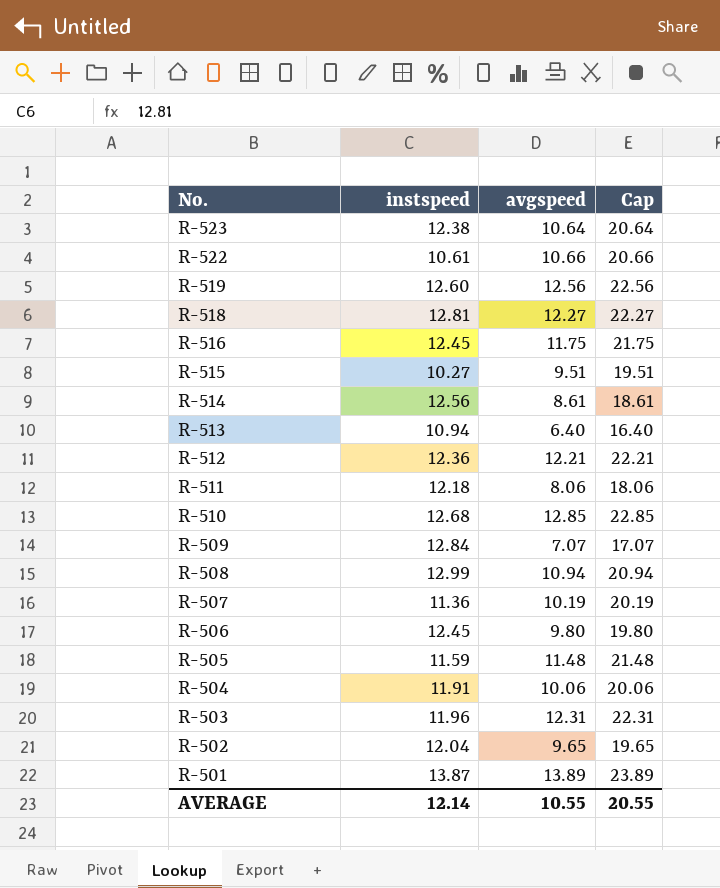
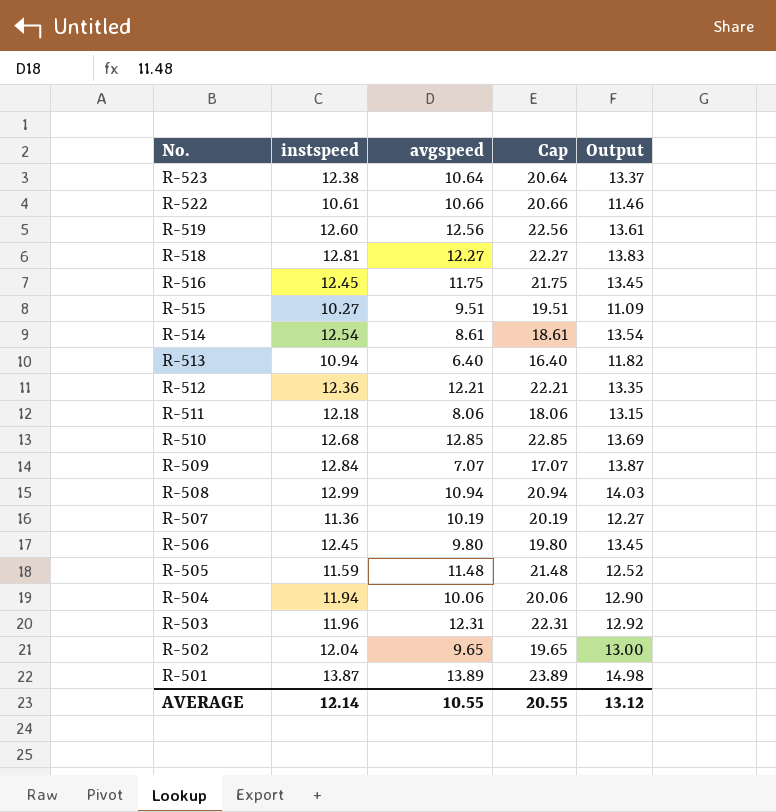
column Output | formula: none -> [instspeed] * 1.08
R-514 | instspeed: 12.56 -> 12.54
R-504 | instspeed: 11.91 -> 11.94

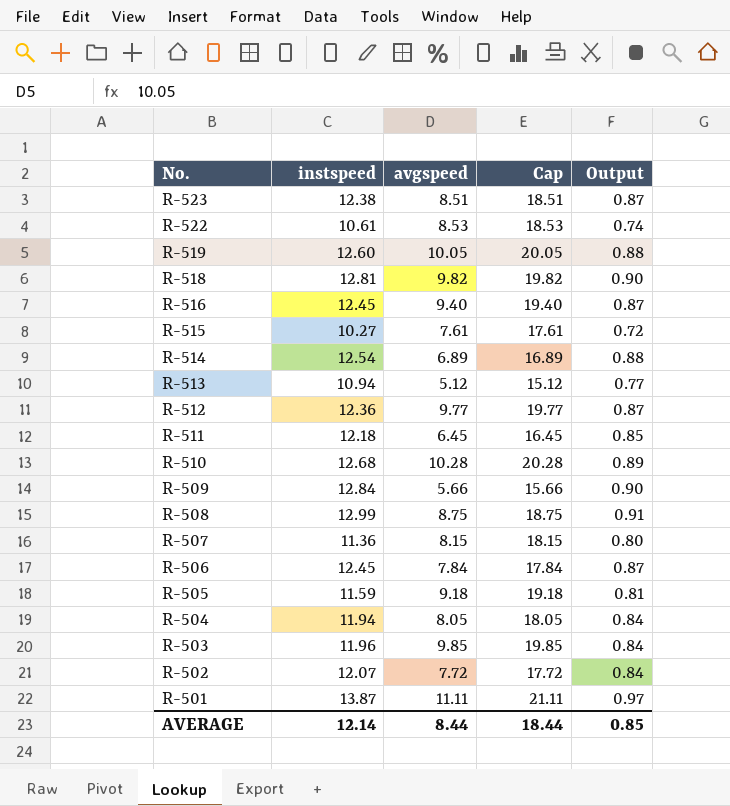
column Output | formula: [instspeed] * 1.08 -> [instspeed] * 0.07
R-523 | avgspeed: 10.64 -> 8.51
R-523 | Cap: 20.64 -> 18.51
R-522 | avgspeed: 10.66 -> 8.53
R-522 | Cap: 20.66 -> 18.53
R-519 | avgspeed: 12.56 -> 10.05
R-519 | Cap: 22.56 -> 20.05
R-518 | avgspeed: 12.27 -> 9.82
R-518 | Cap: 22.27 -> 19.82
R-516 | avgspeed: 11.75 -> 9.40
R-516 | Cap: 21.75 -> 19.40
R-515 | avgspeed: 9.51 -> 7.61
R-515 | Cap: 19.51 -> 17.61
R-514 | avgspeed: 8.61 -> 6.89
R-514 | Cap: 18.61 -> 16.89
R-513 | avgspeed: 6.40 -> 5.12
R-513 | Cap: 16.40 -> 15.12
R-512 | avgspeed: 12.21 -> 9.77
R-512 | Cap: 22.21 -> 19.77
R-511 | avgspeed: 8.06 -> 6.45
R-511 | Cap: 18.06 -> 16.45
R-510 | avgspeed: 12.85 -> 10.28
R-510 | Cap: 22.85 -> 20.28
R-509 | avgspeed: 7.07 -> 5.66
R-509 | Cap: 17.07 -> 15.66
R-508 | avgspeed: 10.94 -> 8.75
R-508 | Cap: 20.94 -> 18.75
R-507 | avgspeed: 10.19 -> 8.15
R-507 | Cap: 20.19 -> 18.15
R-506 | avgspeed: 9.80 -> 7.84
R-506 | Cap: 19.80 -> 17.84
R-505 | avgspeed: 11.48 -> 9.18
R-505 | Cap: 21.48 -> 19.18
R-504 | avgspeed: 10.06 -> 8.05
R-504 | Cap: 20.06 -> 18.05
R-503 | avgspeed: 12.31 -> 9.85
R-503 | Cap: 22.31 -> 19.85
R-502 | instspeed: 12.04 -> 12.07
R-502 | avgspeed: 9.65 -> 7.72
R-502 | Cap: 19.65 -> 17.72
R-501 | avgspeed: 13.89 -> 11.11
R-501 | Cap: 23.89 -> 21.11
AVERAGE | avgspeed: 10.55 -> 8.44
AVERAGE | Cap: 20.55 -> 18.44
AVERAGE | Output: 13.12 -> 0.85

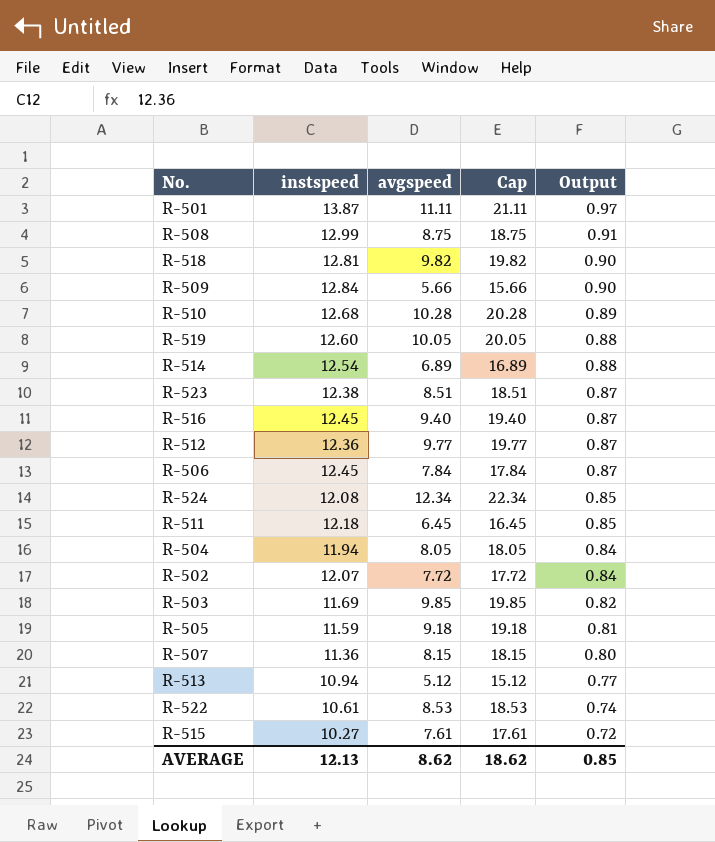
row order: No. descending -> Output descending
row R-524: none -> 12.08 | 12.34 | 22.34 | 0.85
R-503 | instspeed: 11.96 -> 11.69
R-503 | Output: 0.84 -> 0.82
AVERAGE | instspeed: 12.14 -> 12.13
AVERAGE | avgspeed: 8.44 -> 8.62
AVERAGE | Cap: 18.44 -> 18.62

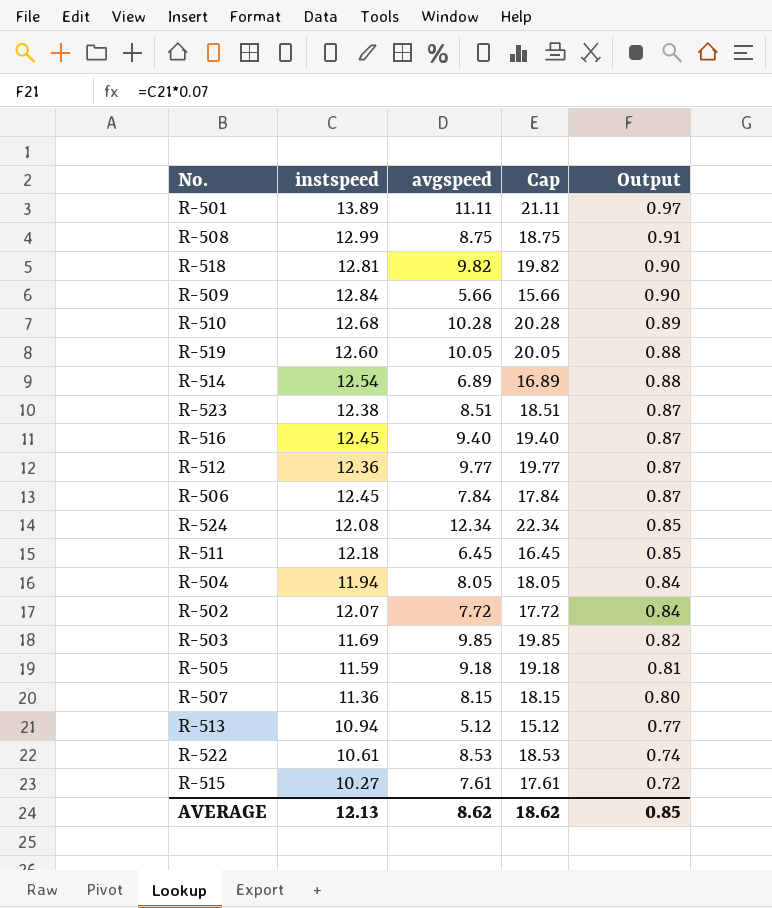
R-501 | instspeed: 13.87 -> 13.89

